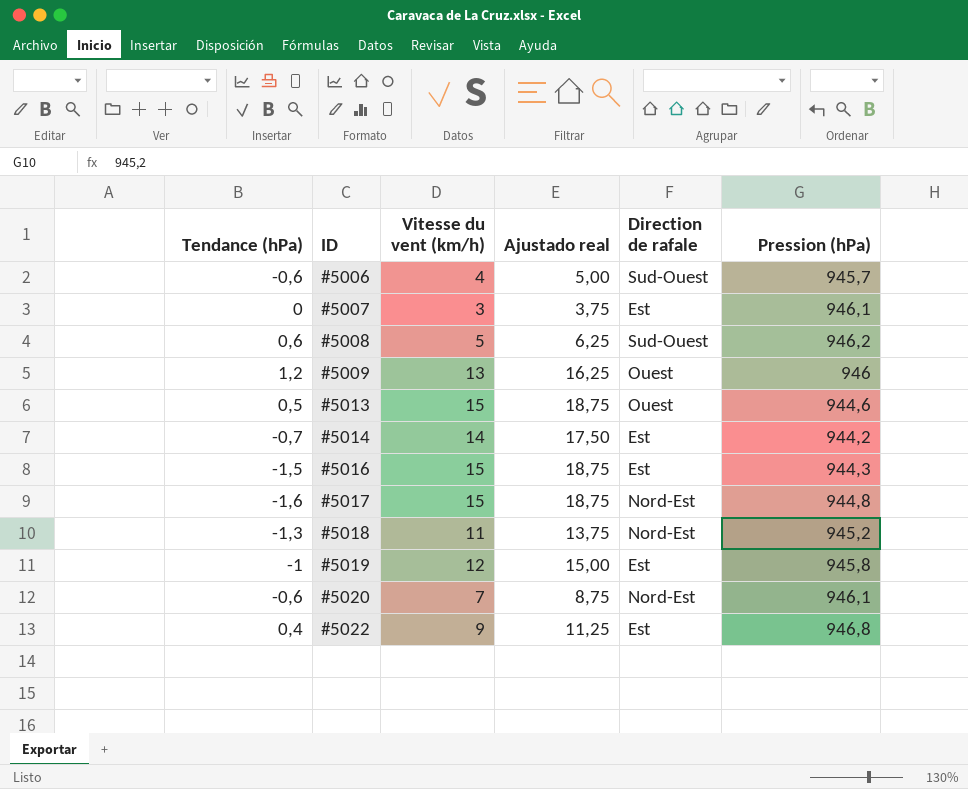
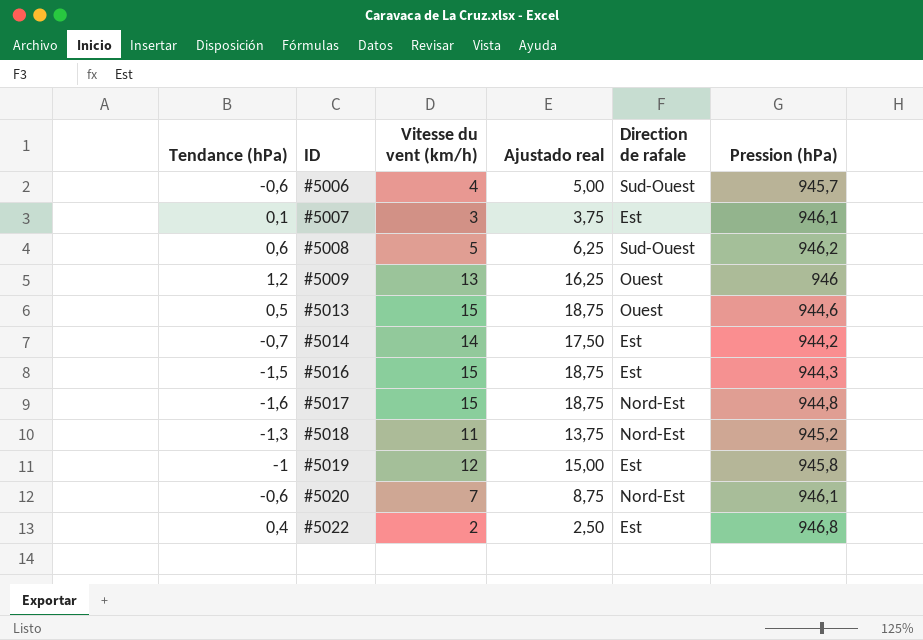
#5007 | Tendance (hPa): 0 -> 0,1
#5022 | Vitesse du vent (km/h): 9 -> 2
#5022 | Ajustado real: 11,25 -> 2,50

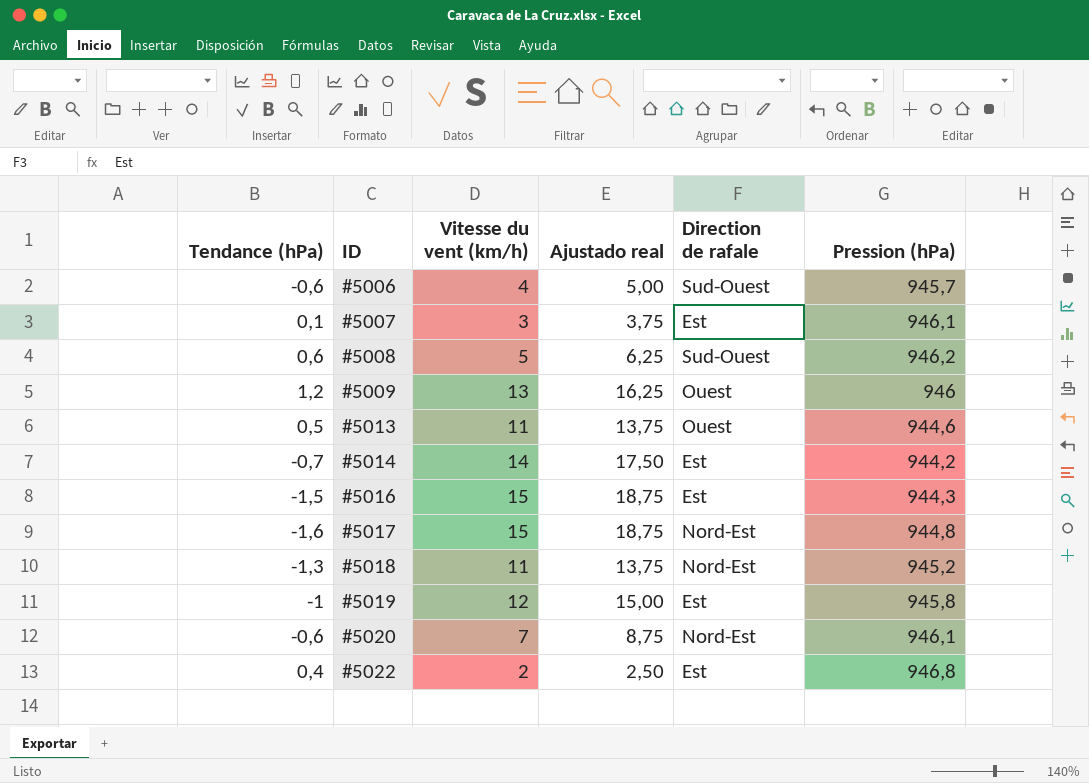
#5013 | Vitesse du vent (km/h): 15 -> 11
#5013 | Ajustado real: 18,75 -> 13,75

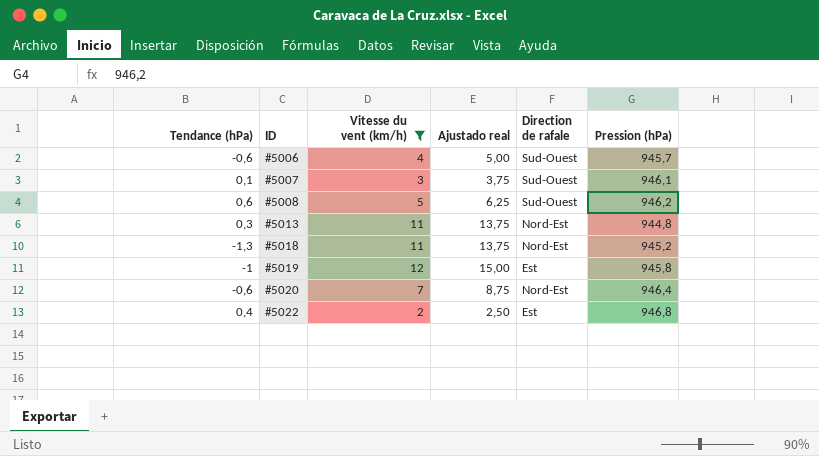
filter: none -> Vitesse du vent (km/h) <= 12
#5007 | Direction de rafale: Est -> Sud-Ouest
#5013 | Tendance (hPa): 0,5 -> 0,3
#5013 | Direction de rafale: Ouest -> Nord-Est
#5013 | Pression (hPa): 944,6 -> 944,8
#5020 | Pression (hPa): 946,1 -> 946,4

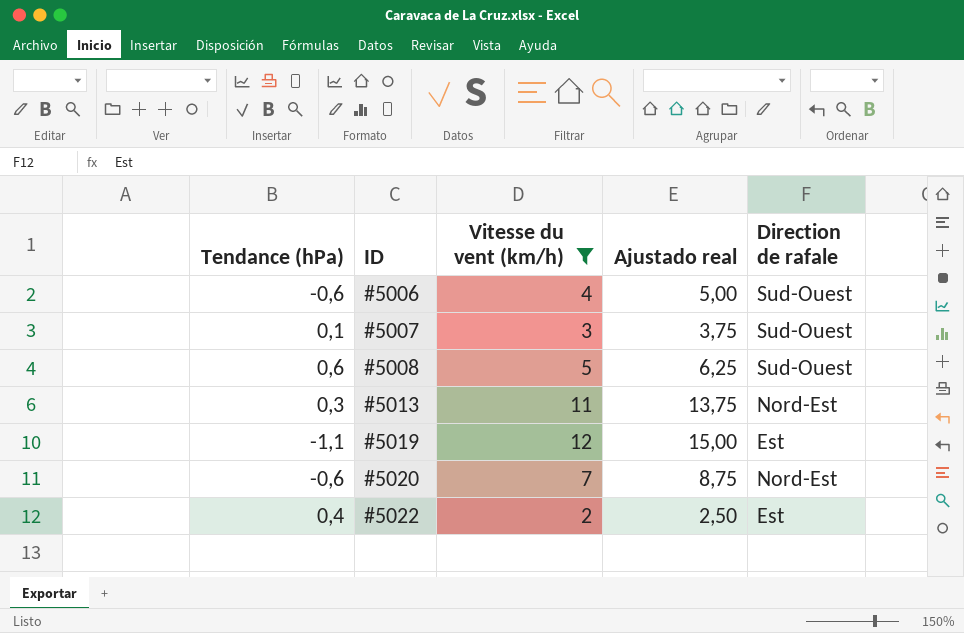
column Pression (hPa) | position: 6 -> none
row #5018: -1,3 | 11 | 13,75 | Nord-Est | 945,2 -> none
#5019 | Tendance (hPa): -1 -> -1,1

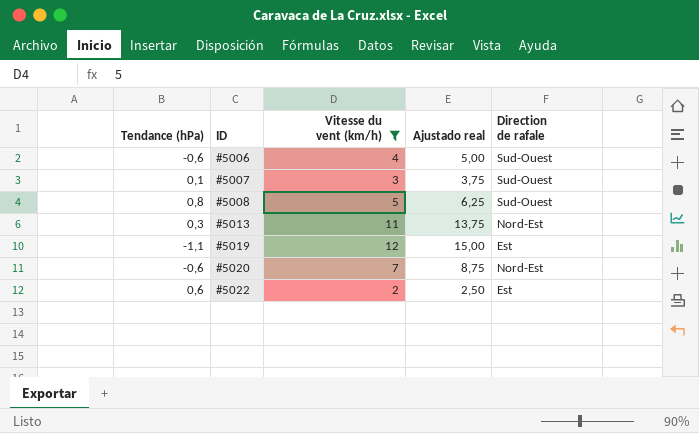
#5008 | Tendance (hPa): 0,6 -> 0,8
#5022 | Tendance (hPa): 0,4 -> 0,6

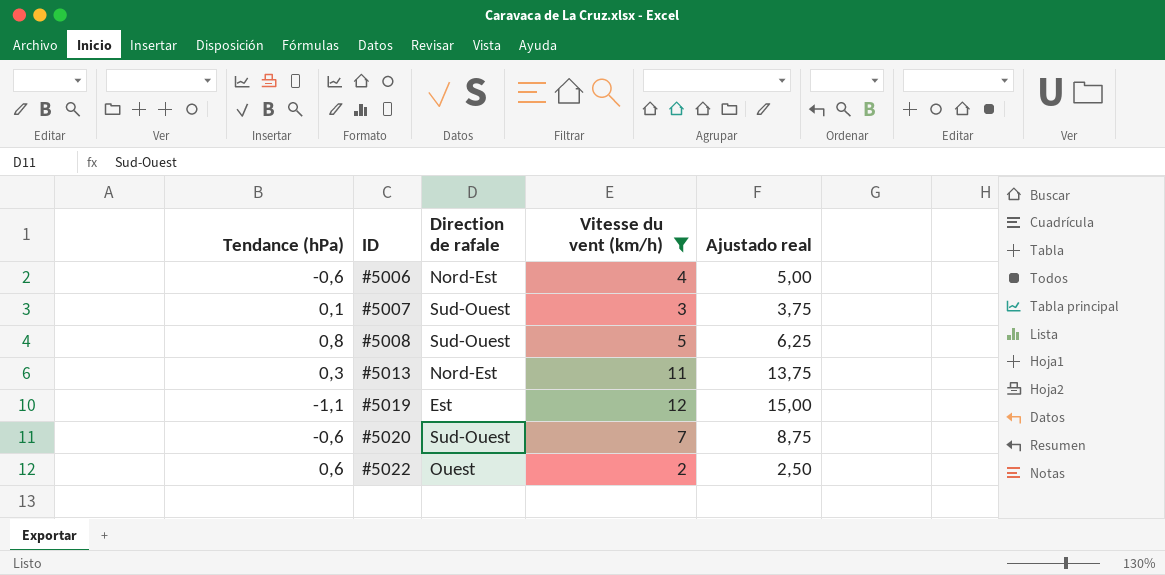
column Direction de rafale | position: 5 -> 3
#5006 | Direction de rafale: Sud-Ouest -> Nord-Est
#5020 | Direction de rafale: Nord-Est -> Sud-Ouest
#5022 | Direction de rafale: Est -> Ouest

